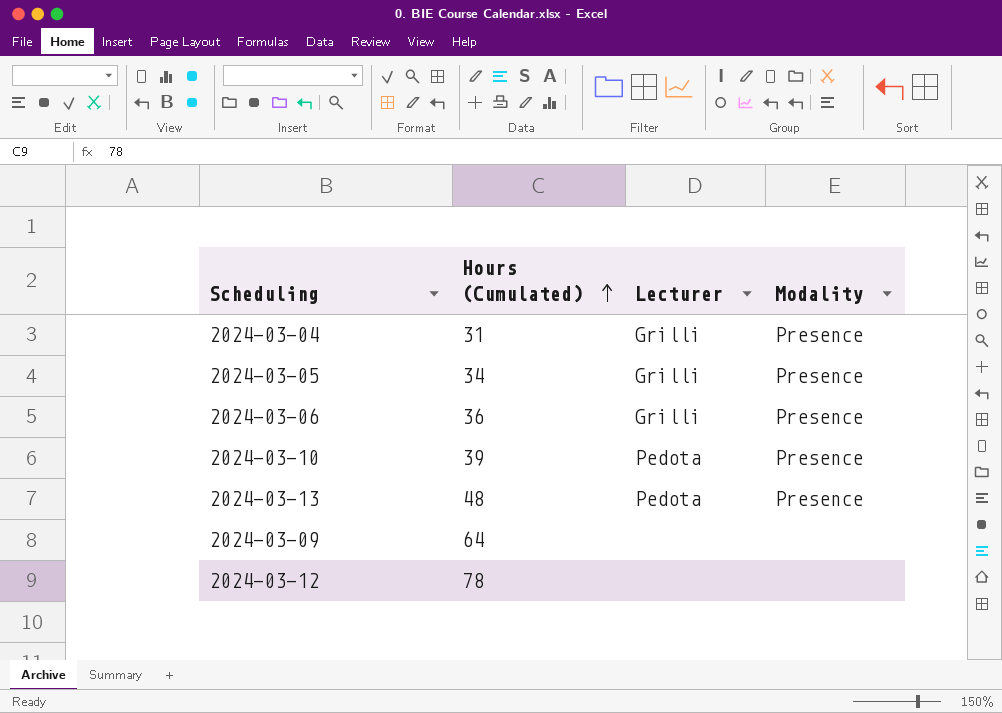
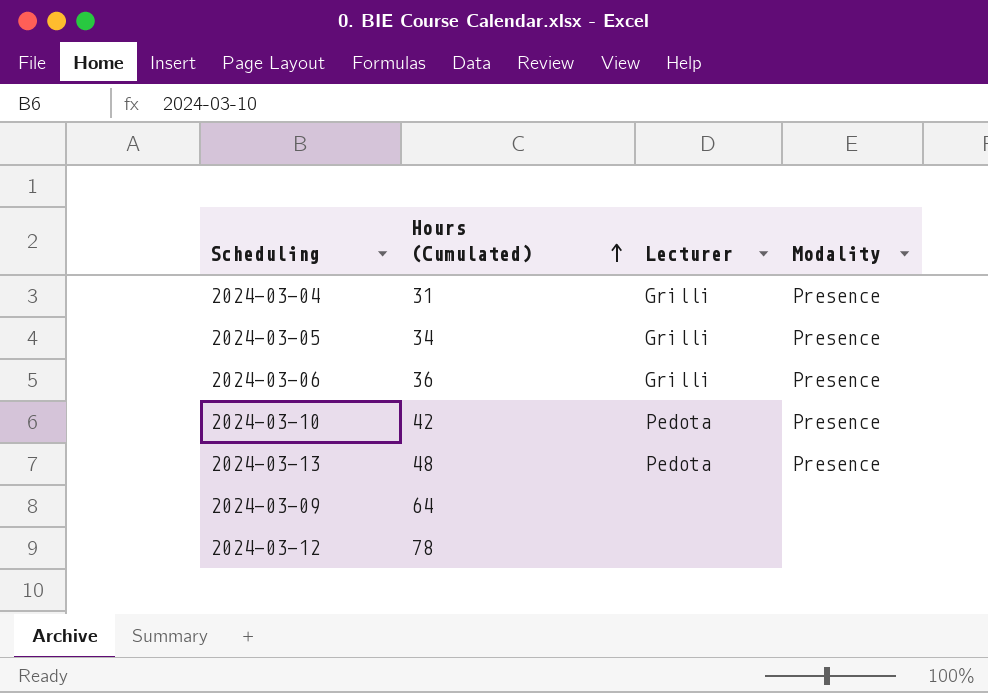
2024-03-10 | Hours (Cumulated): 39 -> 42

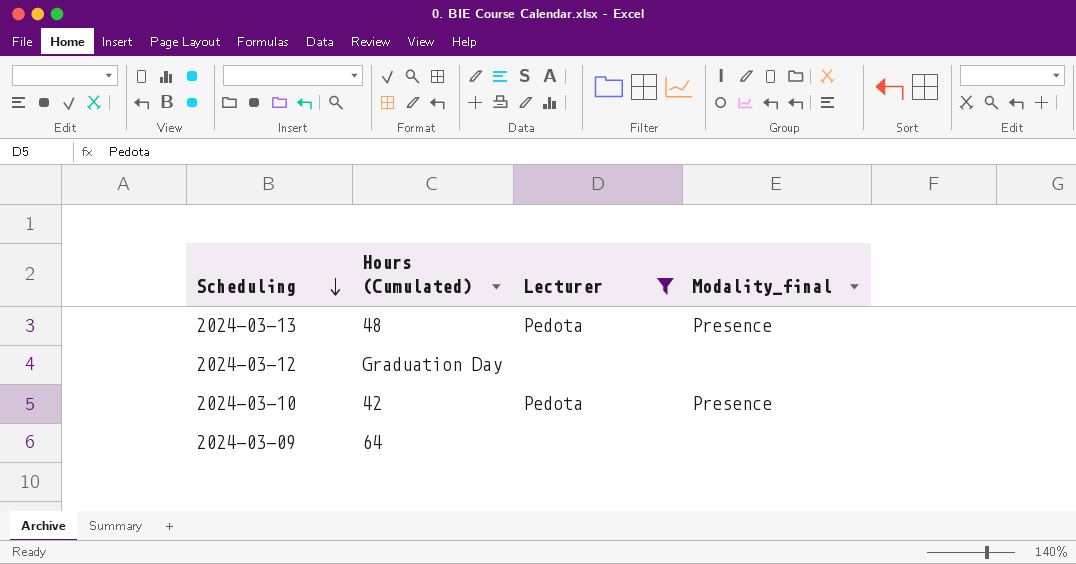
filter: none -> Lecturer != Grilli
row order: Hours (Cumulated) ascending -> Scheduling descending
column name: Modality -> Modality_final
2024-03-12 | Hours (Cumulated): 78 -> Graduation Day

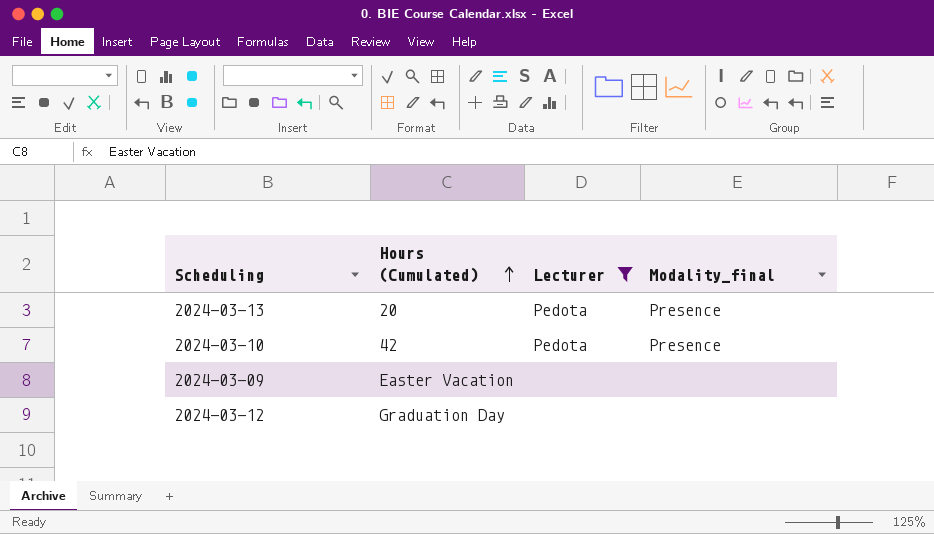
row order: Scheduling descending -> Hours (Cumulated) ascending
2024-03-13 | Hours (Cumulated): 48 -> 20
2024-03-09 | Hours (Cumulated): 64 -> Easter Vacation

